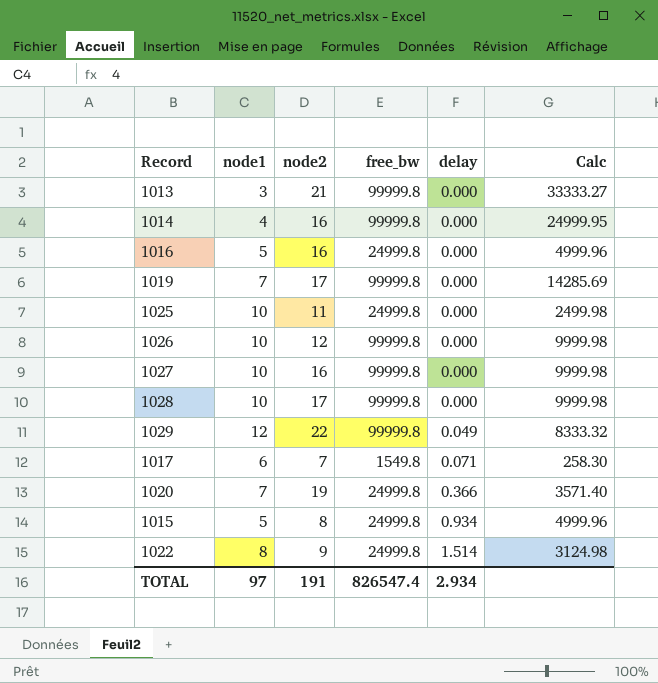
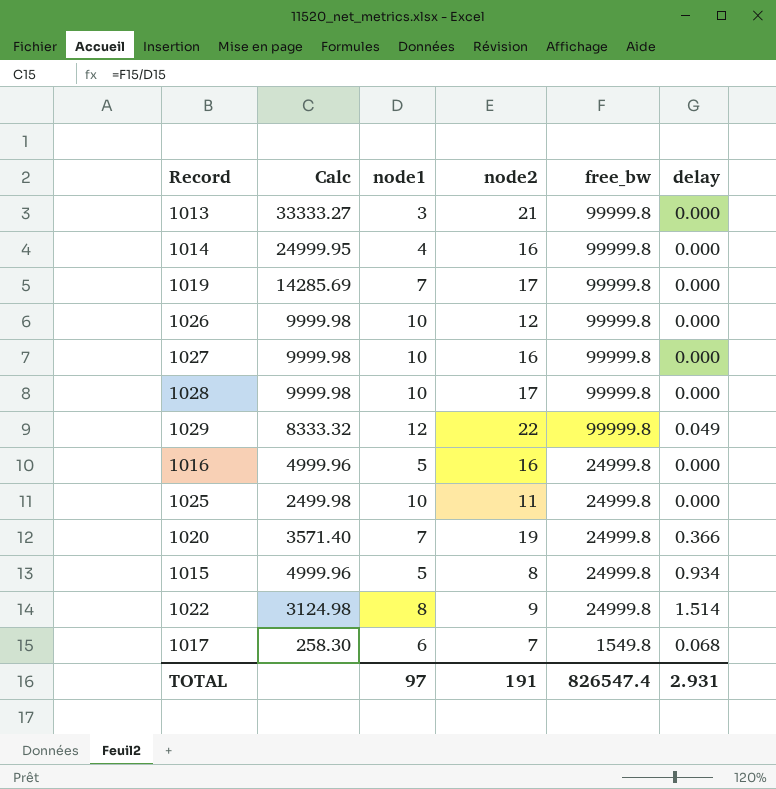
row order: delay ascending -> free_bw descending
column Calc | position: 6 -> 2
1017 | delay: 0.071 -> 0.068
TOTAL | delay: 2.934 -> 2.931

